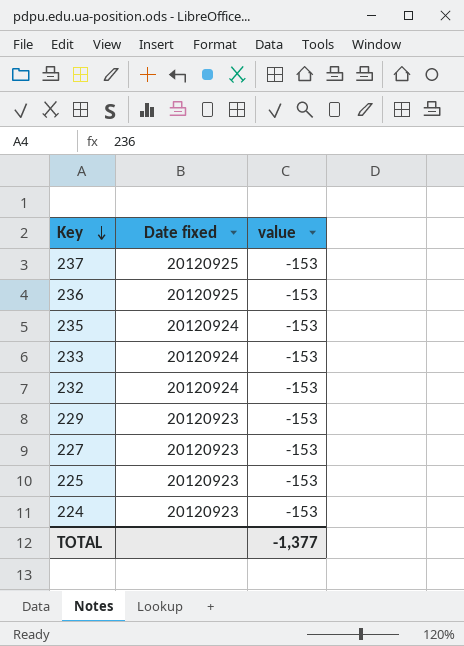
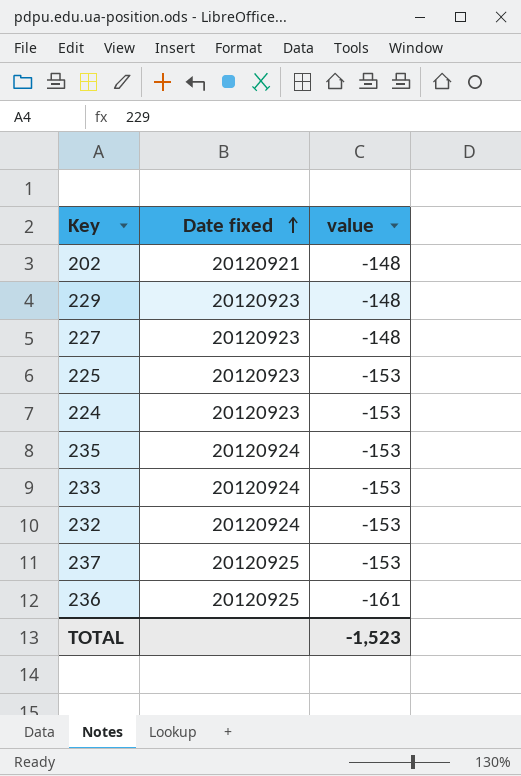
row order: Key descending -> Date fixed ascending
row 202: none -> 20120921 | -148
229 | value: -153 -> -148
227 | value: -153 -> -148
236 | value: -153 -> -161
TOTAL | value: -1,377 -> -1,523

